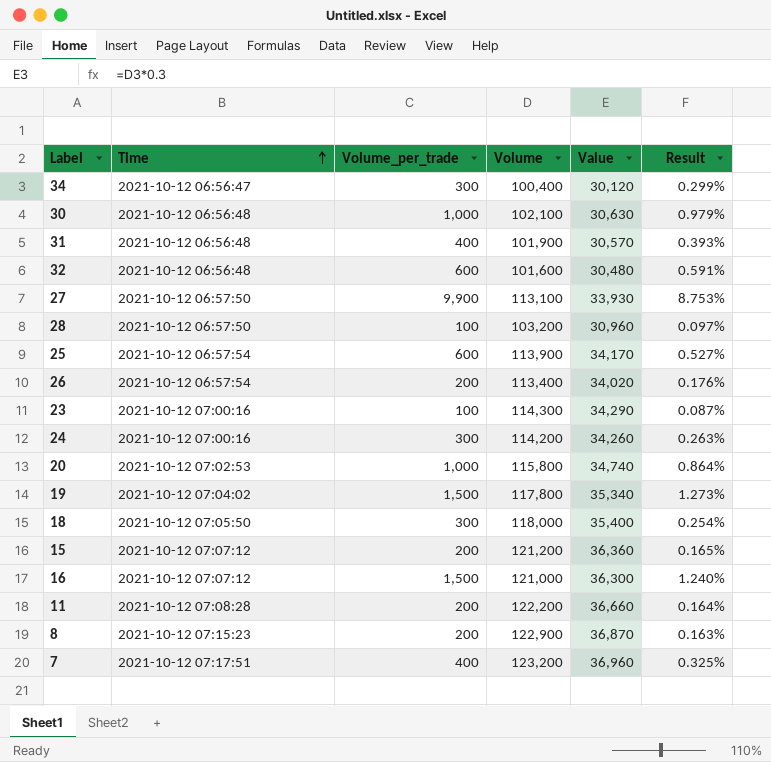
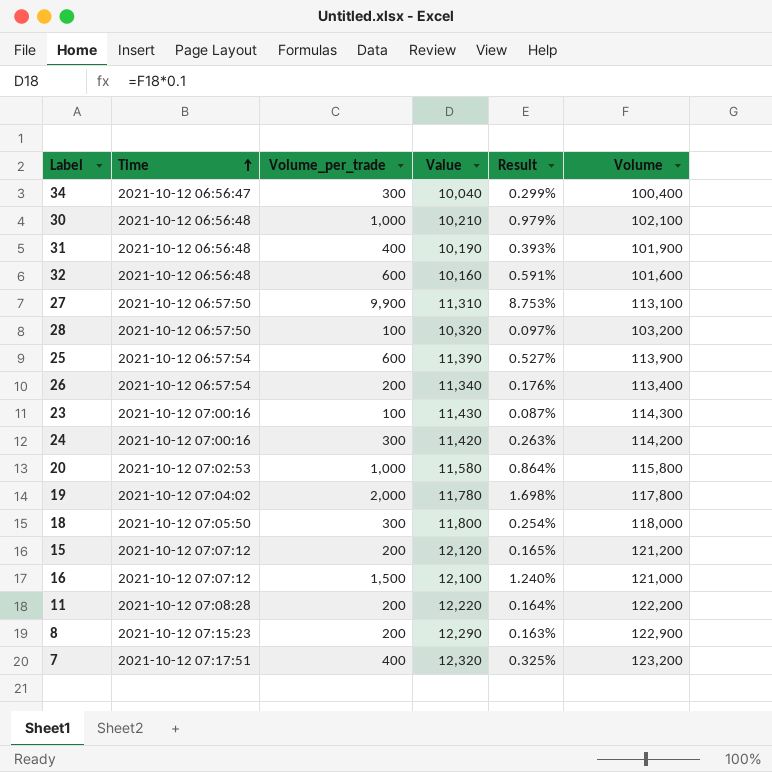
column Value | formula: [Volume] * 0.3 -> [Volume] * 0.1
column Volume | position: 4 -> 6
19 | Volume_per_trade: 1,500 -> 2,000
19 | Result: 1.273% -> 1.698%

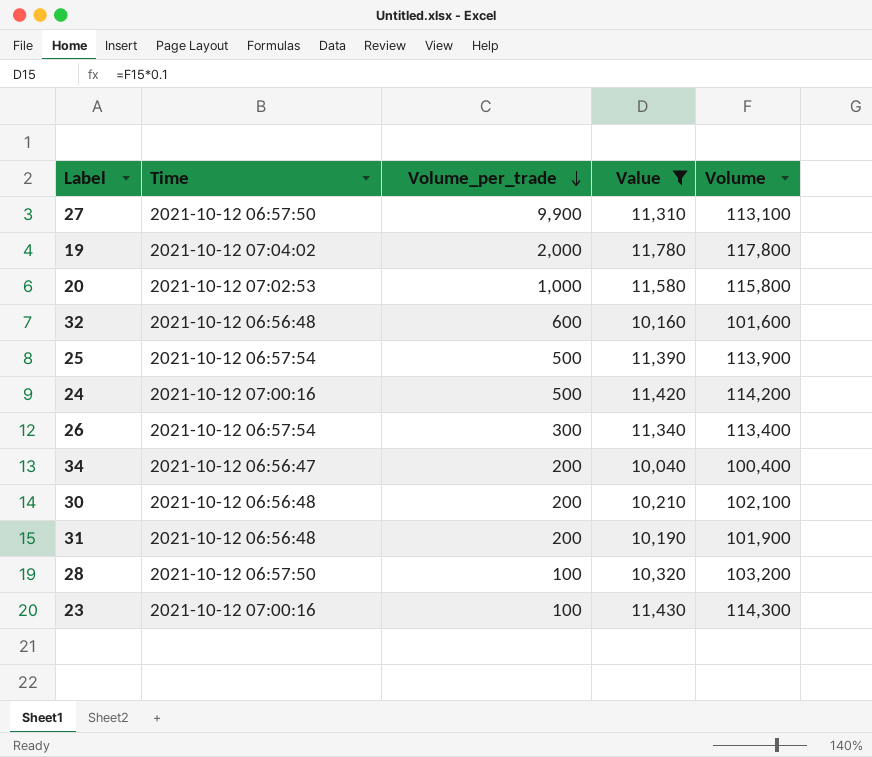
filter: none -> Value <= 11,780
row order: Time ascending -> Volume_per_trade descending
column Result | formula: [Volume_per_trade] / [Volume] -> none
25 | Volume_per_trade: 600 -> 500
24 | Volume_per_trade: 300 -> 500
26 | Volume_per_trade: 200 -> 300
34 | Volume_per_trade: 300 -> 200
30 | Volume_per_trade: 1,000 -> 200
31 | Volume_per_trade: 400 -> 200

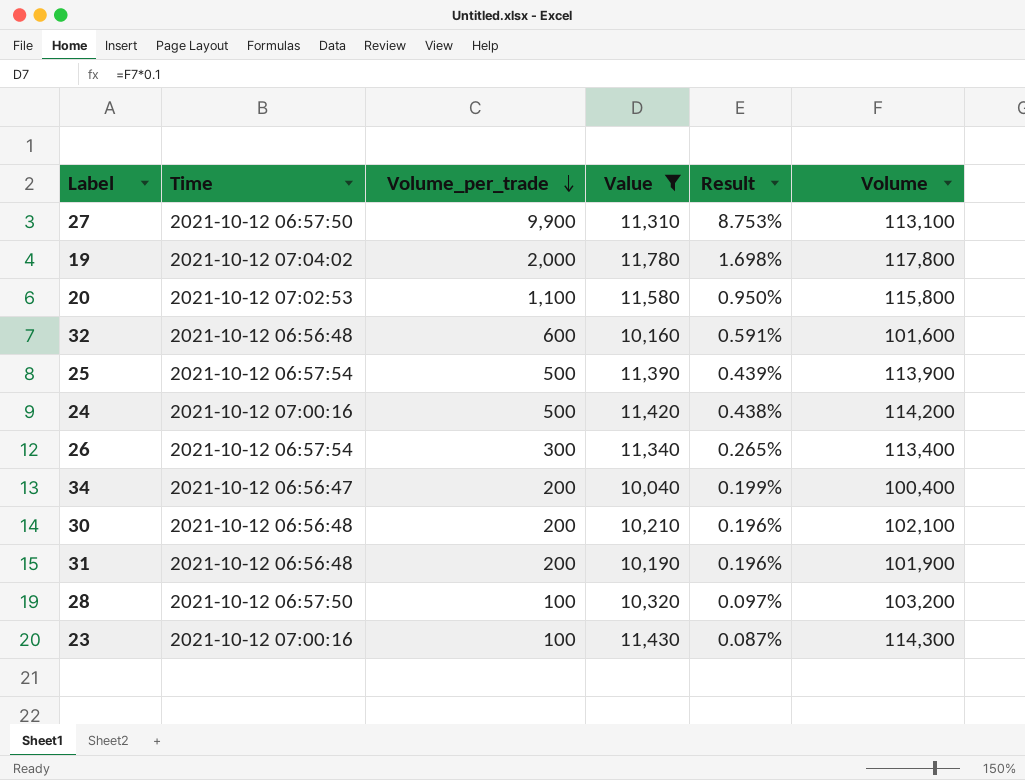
column Result | formula: none -> [Volume_per_trade] / [Volume]
20 | Volume_per_trade: 1,000 -> 1,100

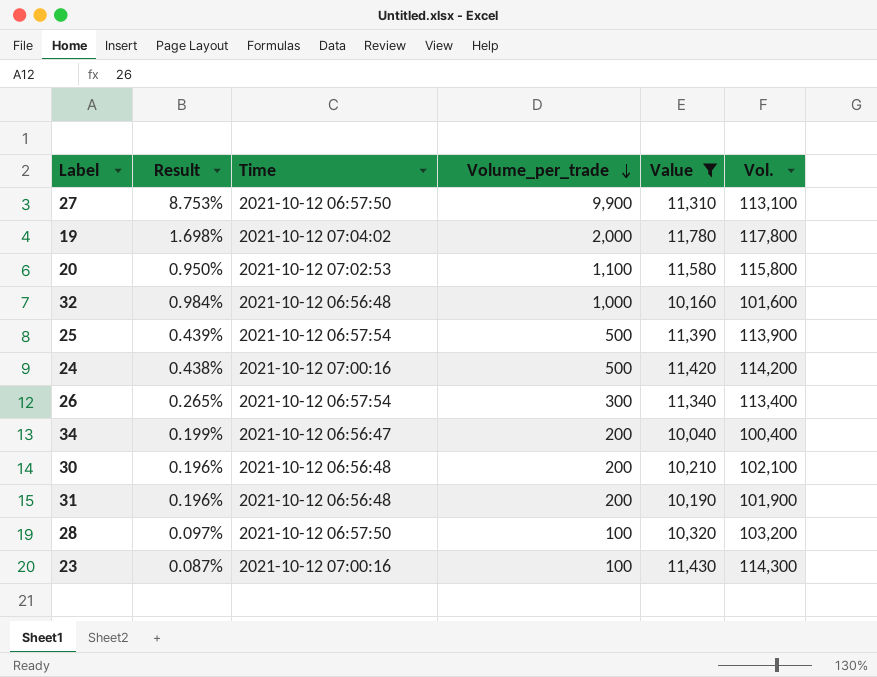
column Result | position: 5 -> 2
column name: Volume -> Vol.
32 | Result: 0.591% -> 0.984%
32 | Volume_per_trade: 600 -> 1,000

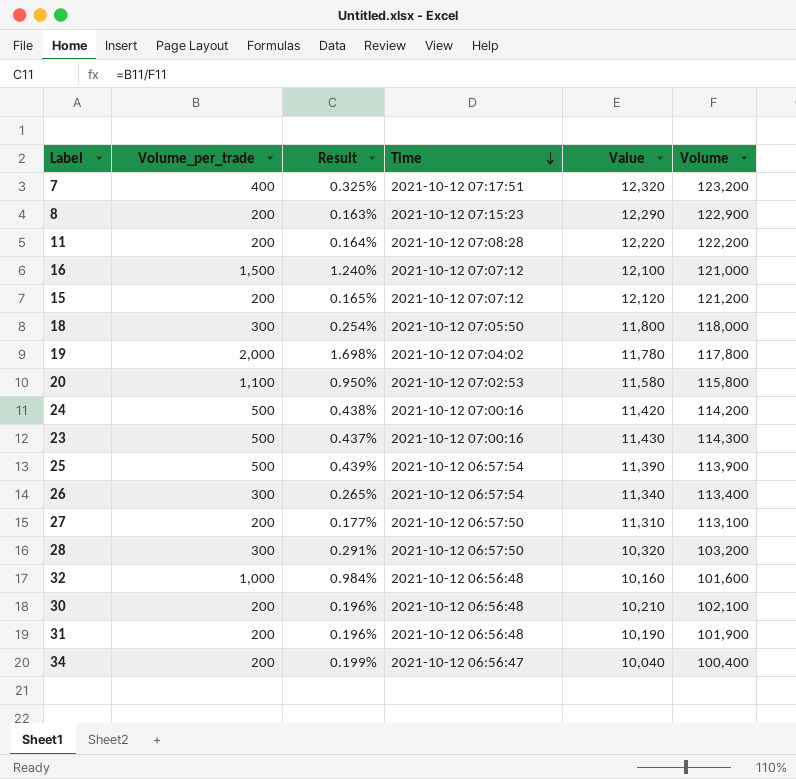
filter: Value <= 11,780 -> none
row order: Volume_per_trade descending -> Time descending
column Volume_per_trade | position: 4 -> 2
column name: Vol. -> Volume
23 | Volume_per_trade: 100 -> 500
23 | Result: 0.087% -> 0.437%
27 | Volume_per_trade: 9,900 -> 200
27 | Result: 8.753% -> 0.177%
28 | Volume_per_trade: 100 -> 300
28 | Result: 0.097% -> 0.291%

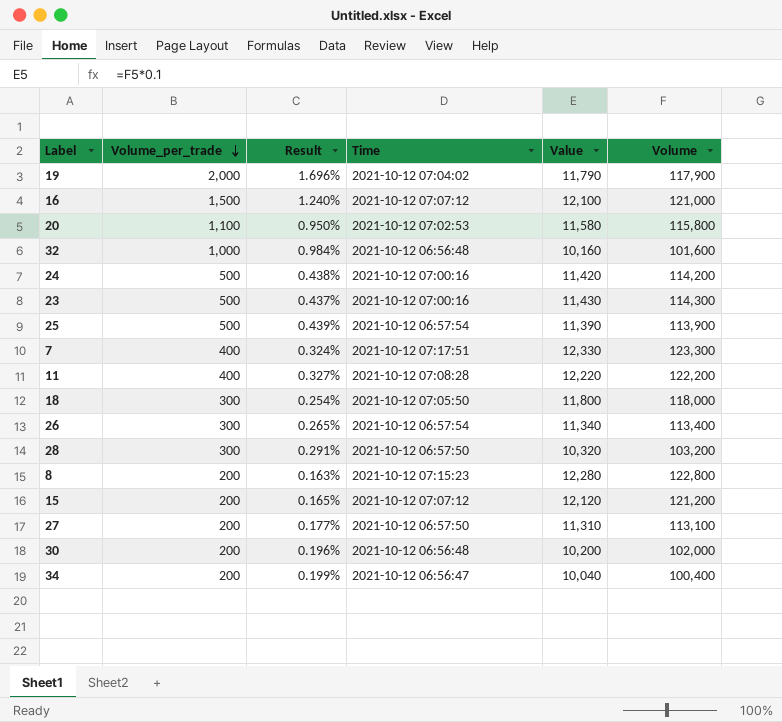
row order: Time descending -> Volume_per_trade descending
row 31: 200 | 0.196% | 2021-10-12 06:56:48 | 10,190 | 101,900 -> none
19 | Result: 1.698% -> 1.696%
19 | Value: 11,780 -> 11,790
19 | Volume: 117,800 -> 117,900
7 | Result: 0.325% -> 0.324%
7 | Value: 12,320 -> 12,330
7 | Volume: 123,200 -> 123,300
11 | Volume_per_trade: 200 -> 400
11 | Result: 0.164% -> 0.327%
8 | Value: 12,290 -> 12,280
8 | Volume: 122,900 -> 122,800
30 | Value: 10,210 -> 10,200
30 | Volume: 102,100 -> 102,000

